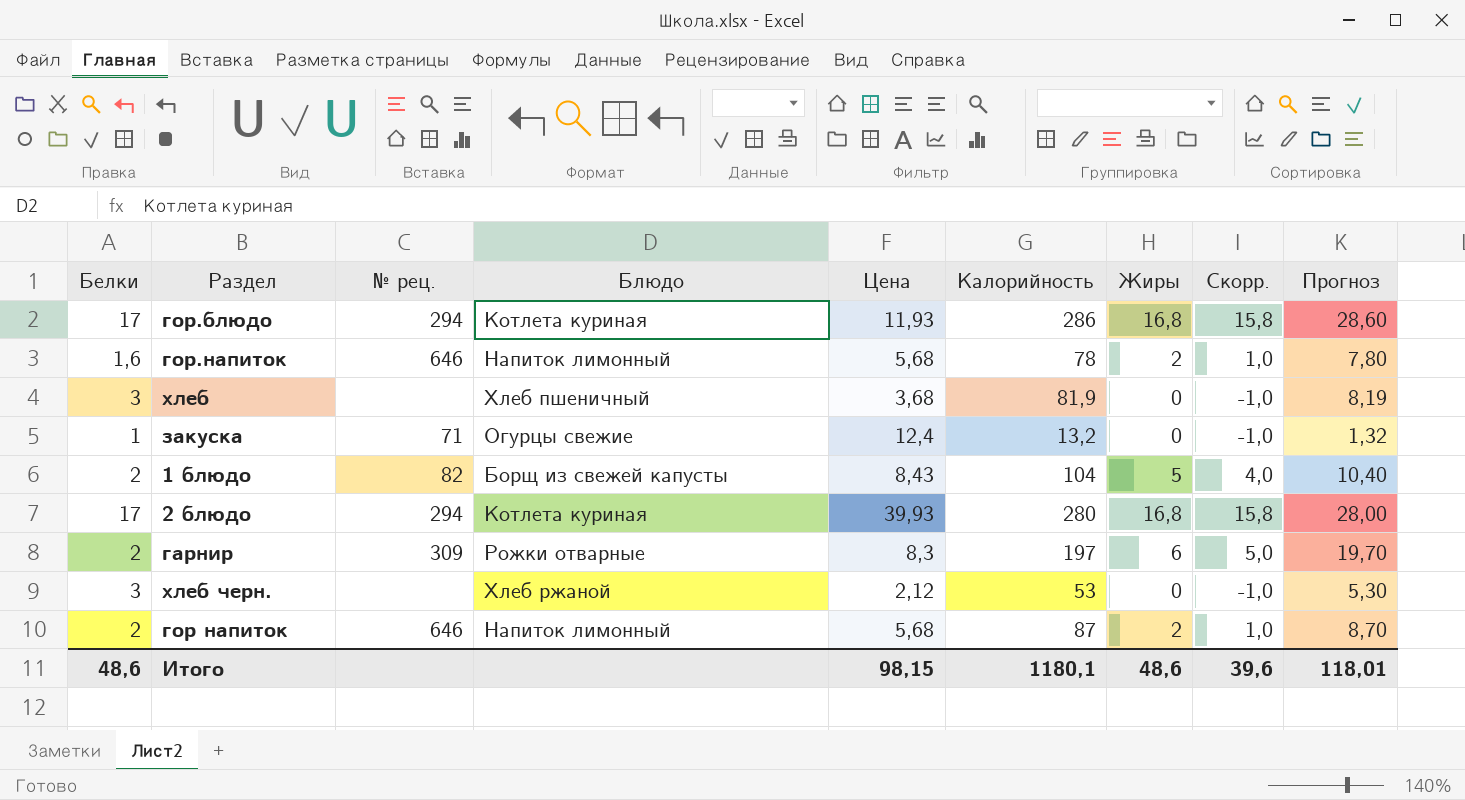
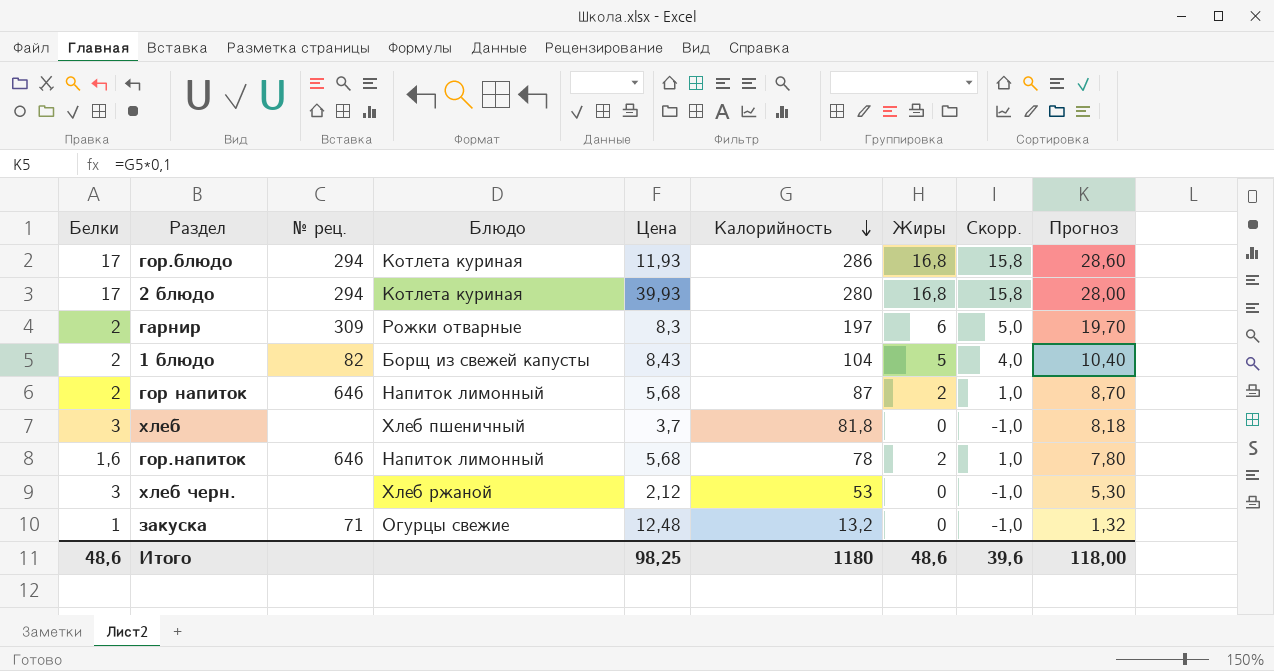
row order: none -> Калорийность descending
хлеб | Цена: 3,68 -> 3,7
хлеб | Калорийность: 81,9 -> 81,8
хлеб | Прогноз: 8,19 -> 8,18
закуска | Цена: 12,4 -> 12,48
Итого | Цена: 98,15 -> 98,25
Итого | Калорийность: 1180,1 -> 1180
Итого | Прогноз: 118,01 -> 118,00

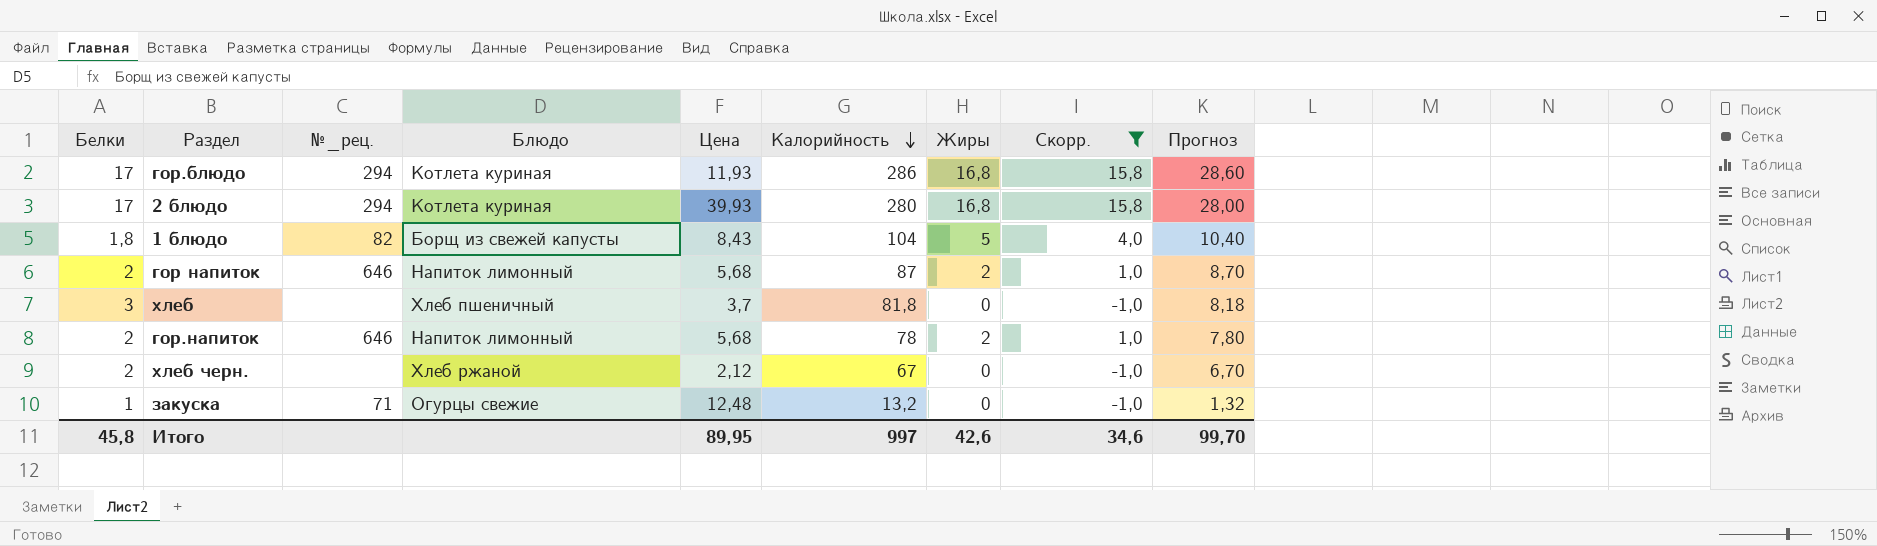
filter: none -> Скорр. != 5,0
column name: № рец. -> №_рец.
1 блюдо | Белки: 2 -> 1,8
гор.напиток | Белки: 1,6 -> 2
хлеб черн. | Белки: 3 -> 2
хлеб черн. | Калорийность: 53 -> 67
хлеб черн. | Прогноз: 5,30 -> 6,70
Итого | Белки: 48,6 -> 45,8
Итого | Цена: 98,25 -> 89,95
Итого | Калорийность: 1180 -> 997
Итого | Жиры: 48,6 -> 42,6
Итого | Скорр.: 39,6 -> 34,6
Итого | Прогноз: 118,00 -> 99,70

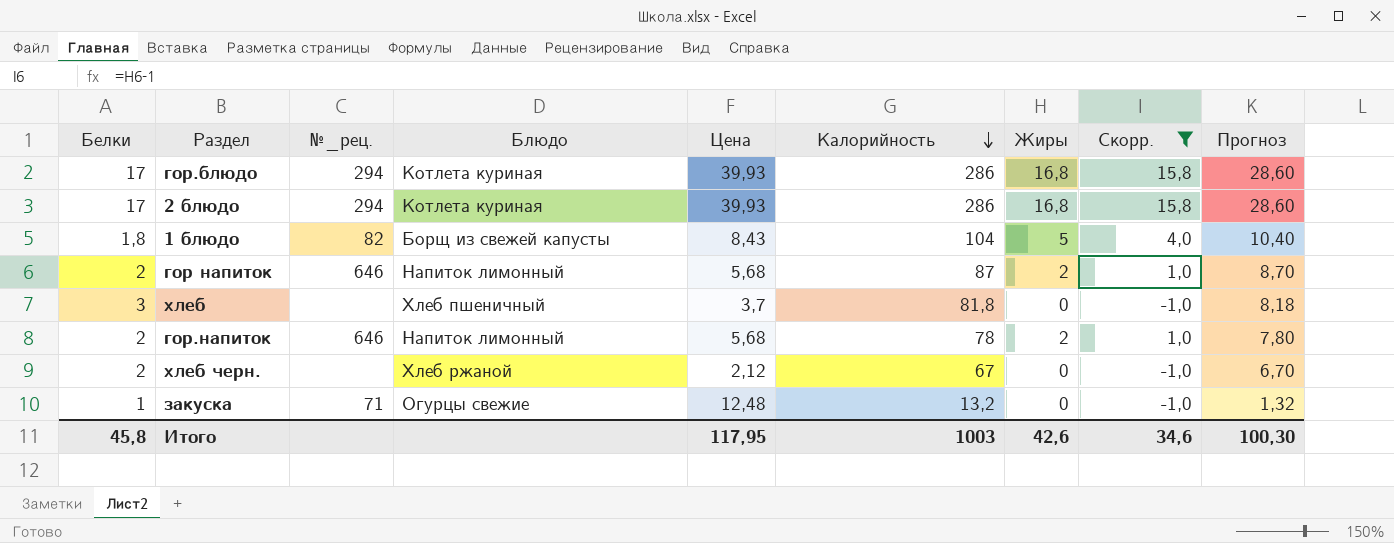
гор.блюдо | Цена: 11,93 -> 39,93
2 блюдо | Калорийность: 280 -> 286
2 блюдо | Прогноз: 28,00 -> 28,60
Итого | Цена: 89,95 -> 117,95
Итого | Калорийность: 997 -> 1003
Итого | Прогноз: 99,70 -> 100,30

